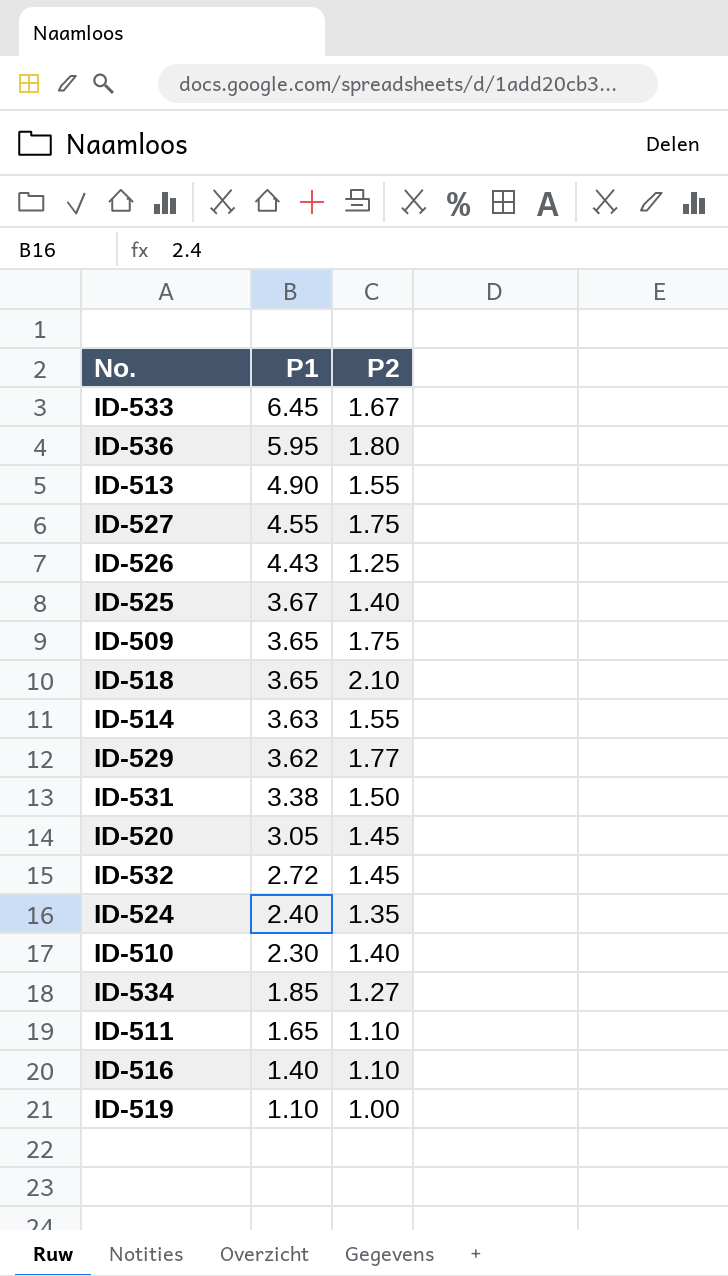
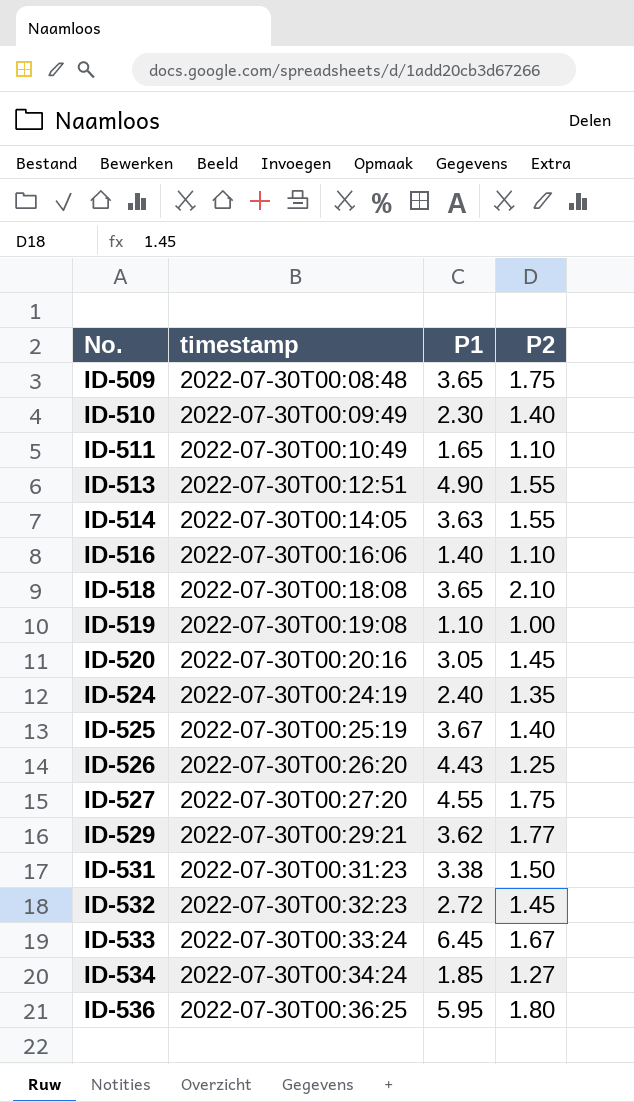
row order: P1 descending -> No. ascending
column timestamp | position: none -> 2

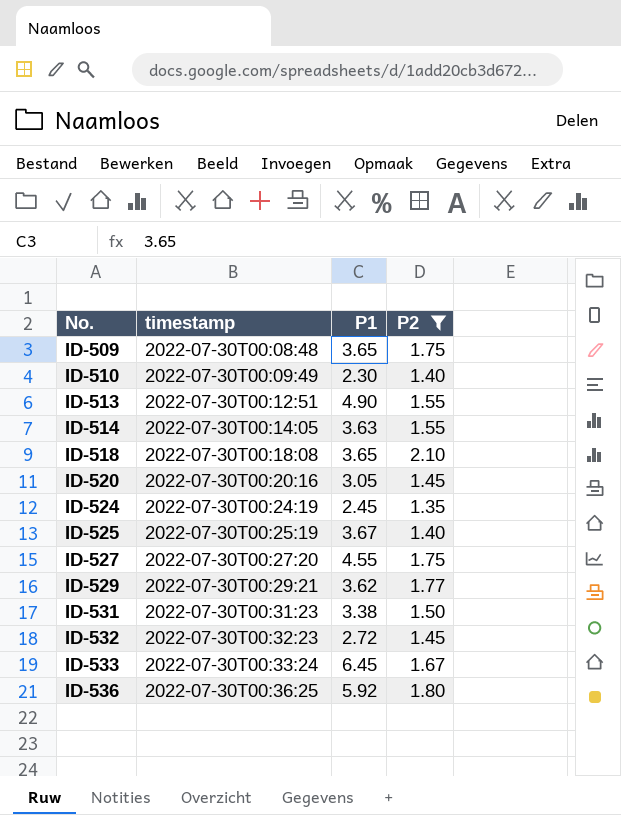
filter: none -> P2 >= 1.35
ID-524 | P1: 2.40 -> 2.45
ID-536 | P1: 5.95 -> 5.92

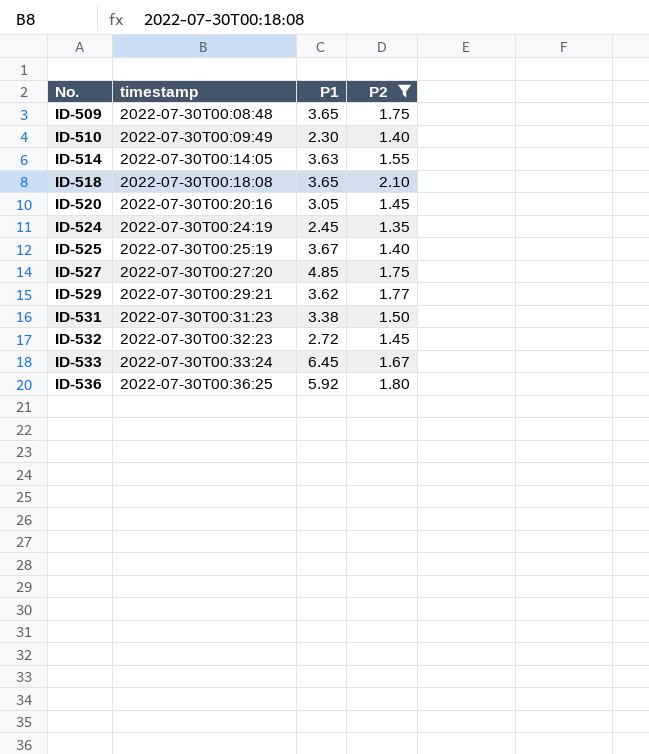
row ID-513: 2022-07-30T00:12:51 | 4.90 | 1.55 -> none
ID-527 | P1: 4.55 -> 4.85

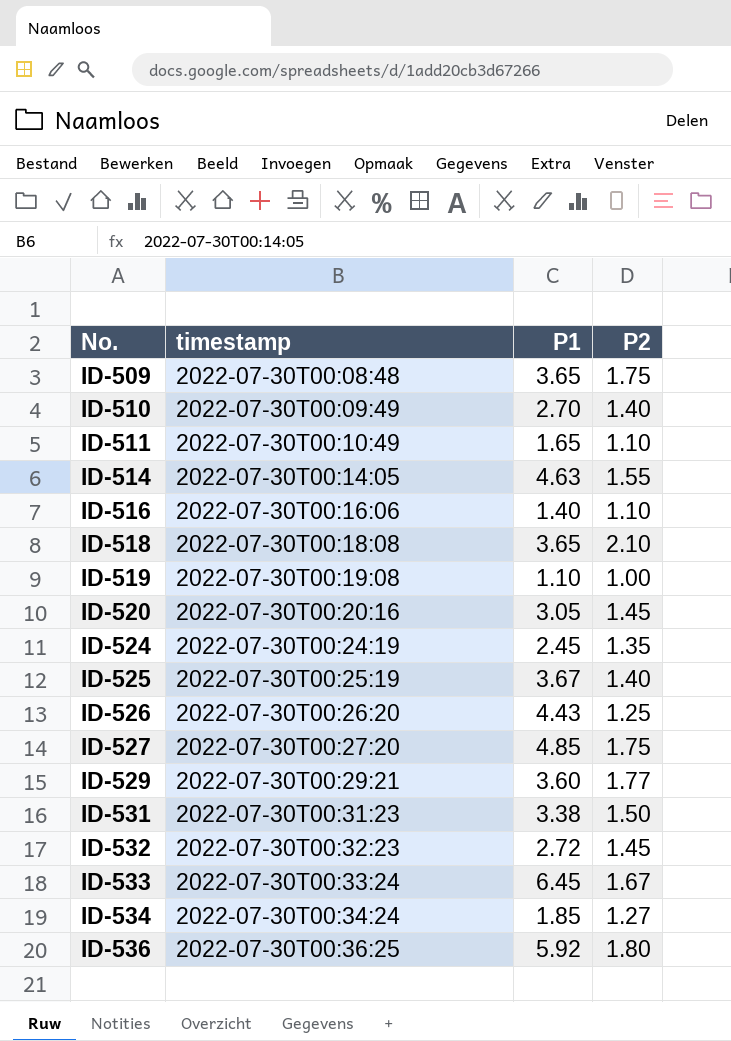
filter: P2 >= 1.35 -> none
ID-510 | P1: 2.30 -> 2.70
ID-514 | P1: 3.63 -> 4.63
ID-529 | P1: 3.62 -> 3.60

